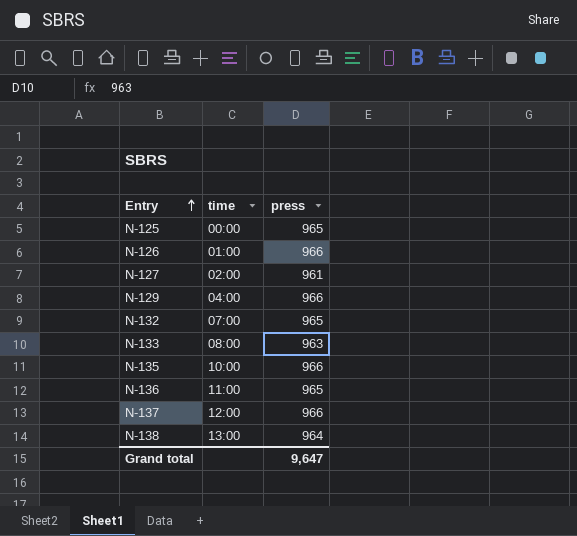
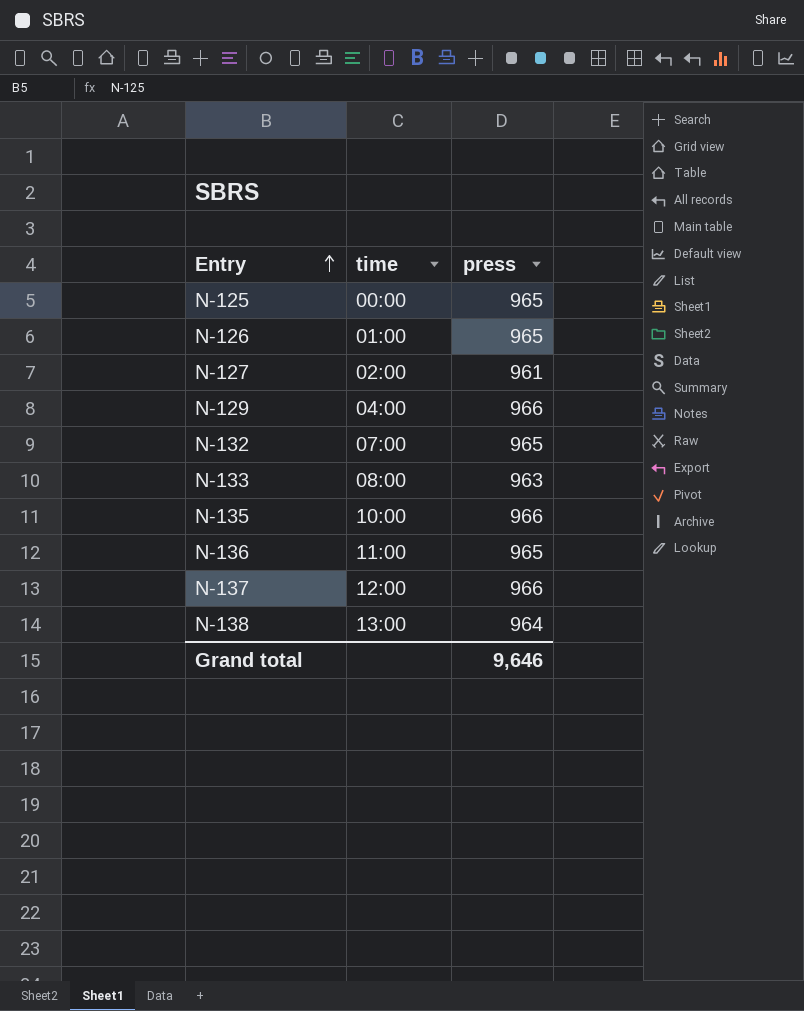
N-126 | press: 966 -> 965
Grand total | press: 9,647 -> 9,646

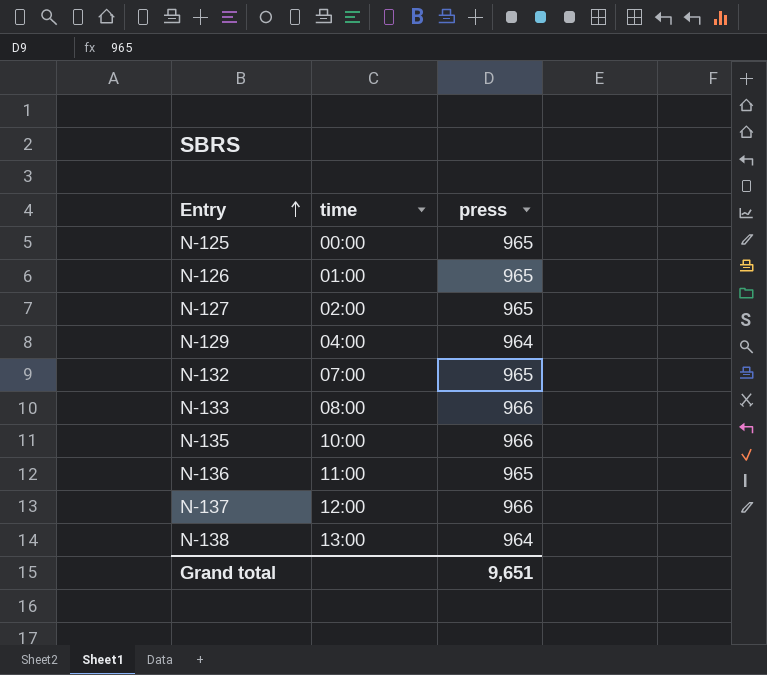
N-127 | press: 961 -> 965
N-129 | press: 966 -> 964
N-133 | press: 963 -> 966
Grand total | press: 9,646 -> 9,651

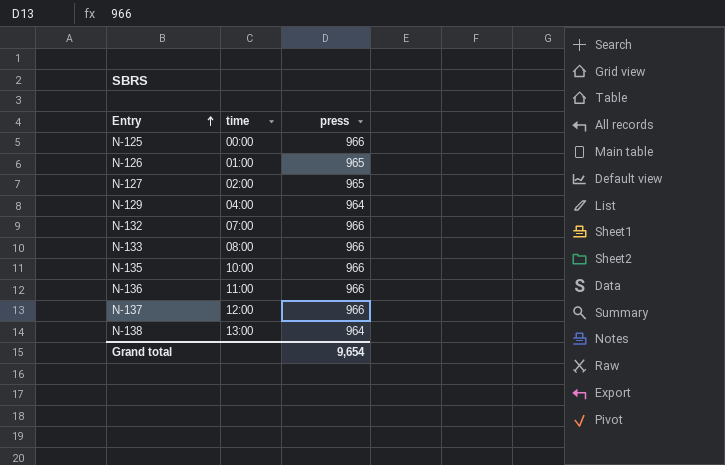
N-125 | press: 965 -> 966
N-132 | press: 965 -> 966
N-136 | press: 965 -> 966
Grand total | press: 9,651 -> 9,654

